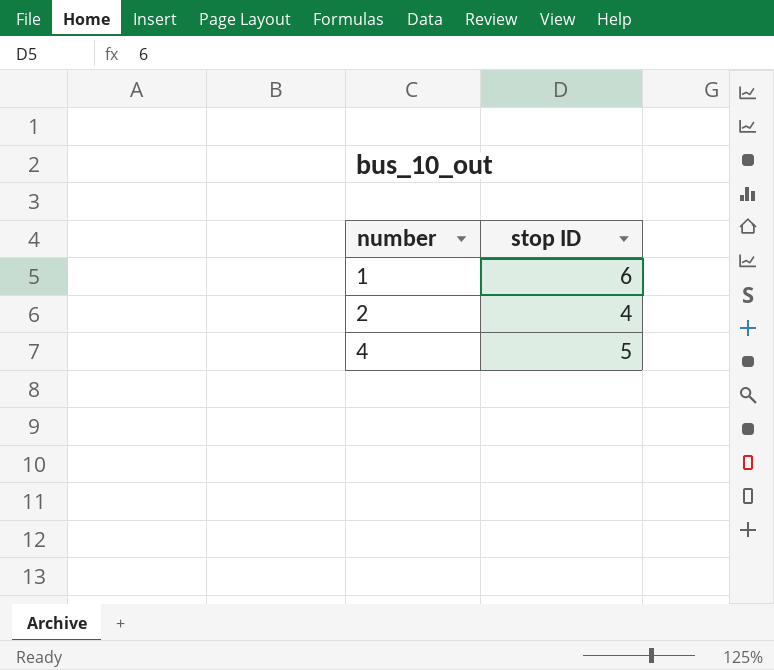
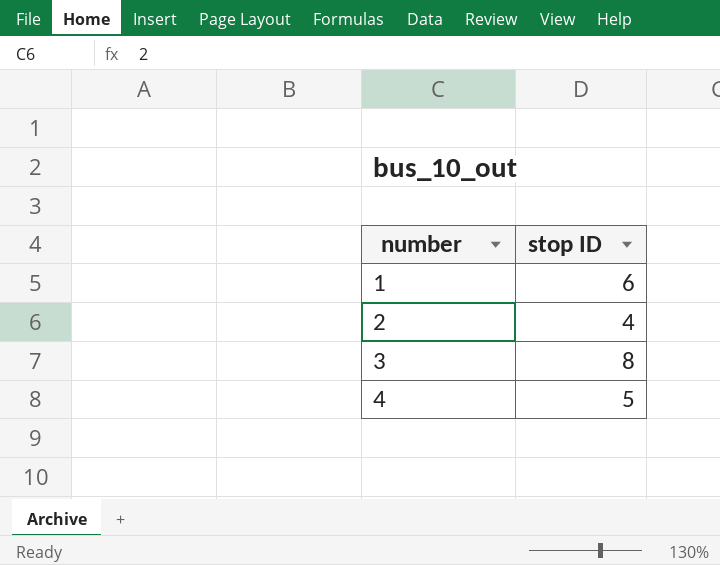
row 3: none -> 8

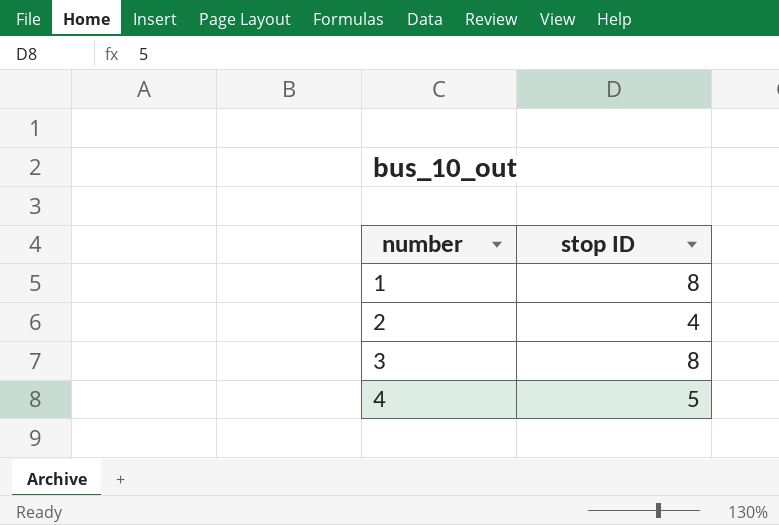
1 | stop ID: 6 -> 8

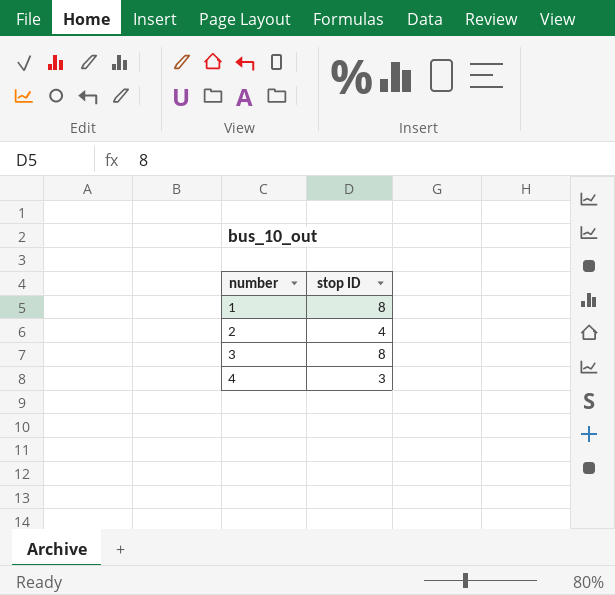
4 | stop ID: 5 -> 3

